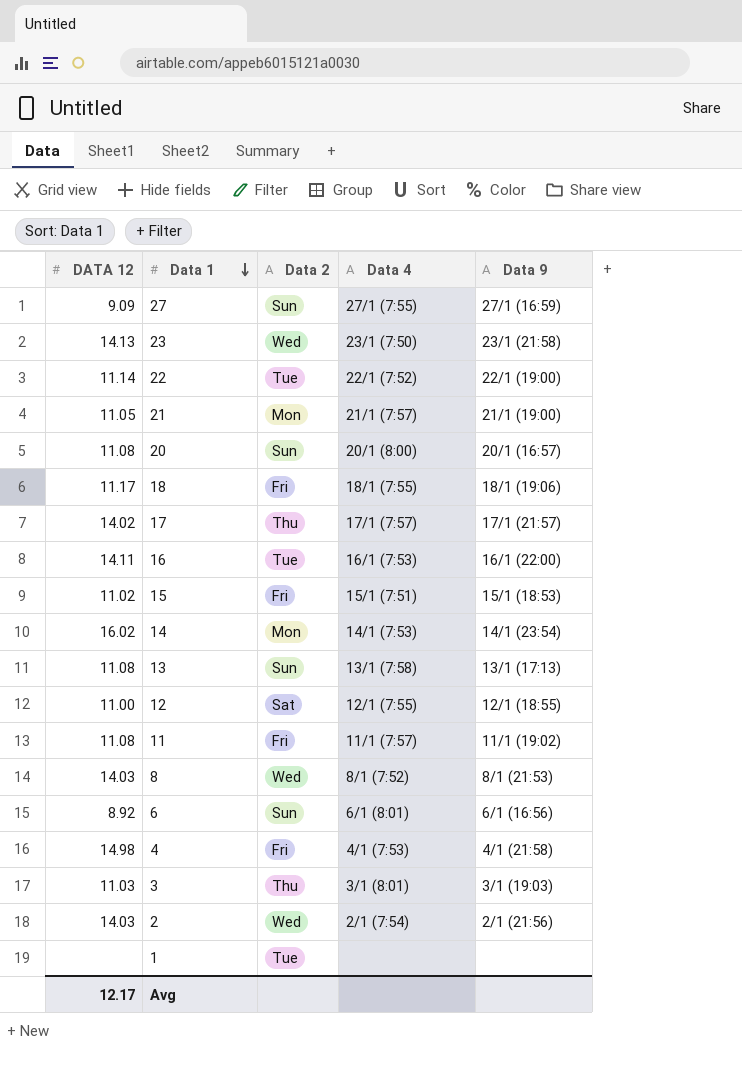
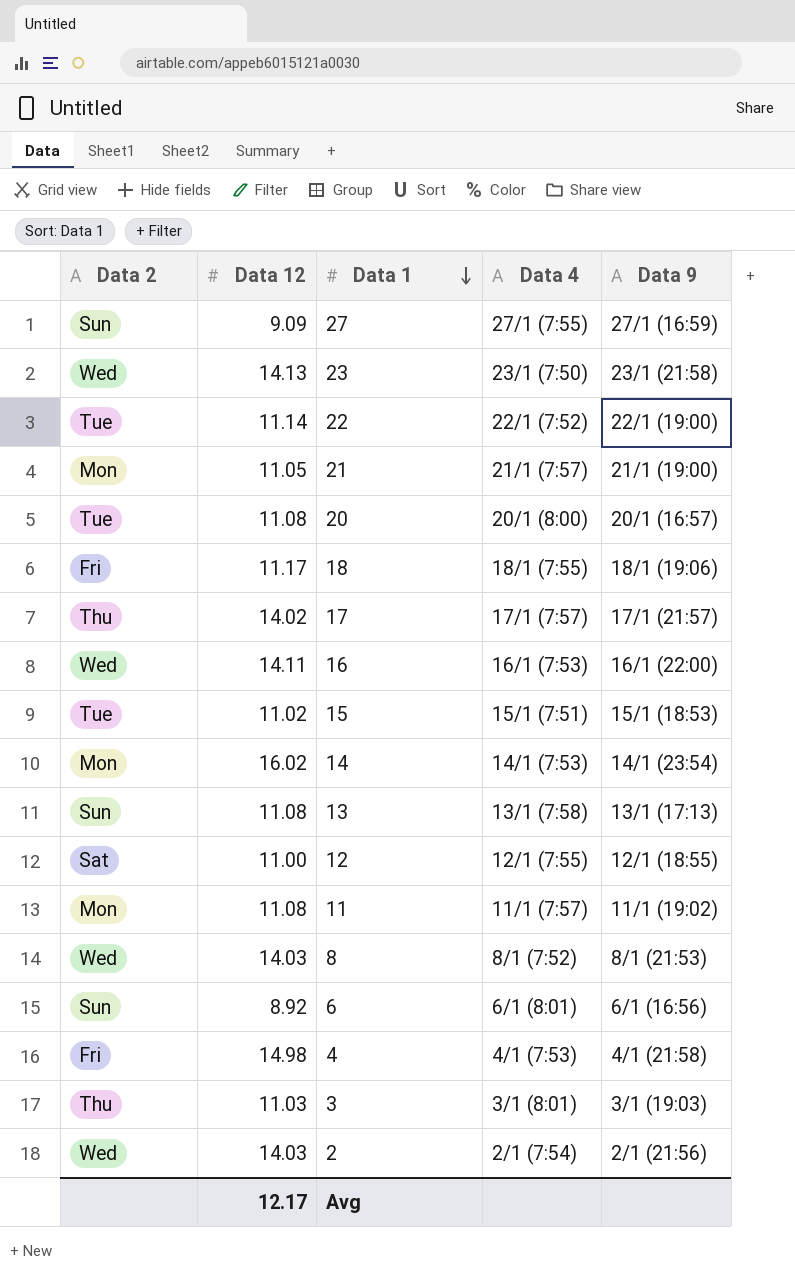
column Data 2 | position: 3 -> 1
column name: DATA 12 -> Data 12
row 1: none | Tue | none | none -> none
20 | Data 2: Sun -> Tue
16 | Data 2: Tue -> Wed
15 | Data 2: Fri -> Tue
11 | Data 2: Fri -> Mon

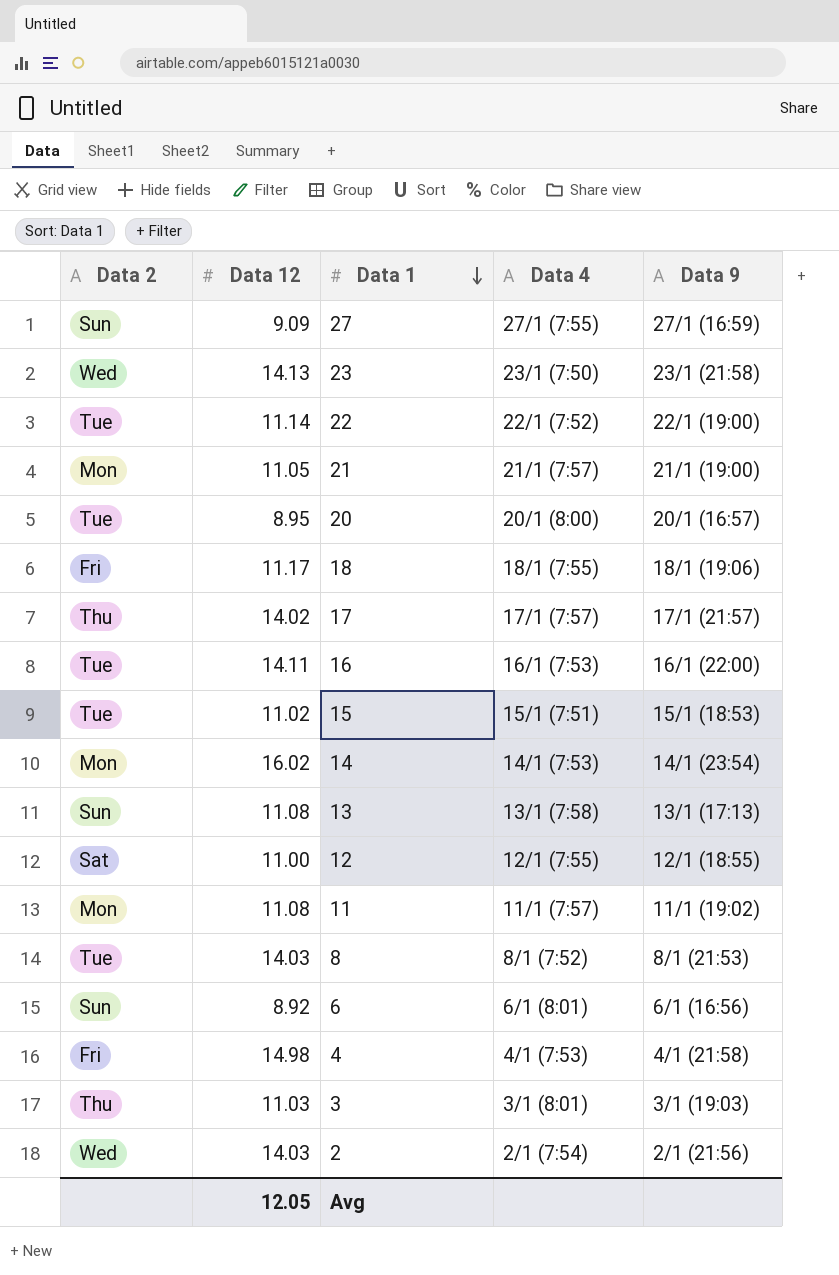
20 | Data 12: 11.08 -> 8.95
16 | Data 2: Wed -> Tue
8 | Data 2: Wed -> Tue
Avg | Data 12: 12.17 -> 12.05

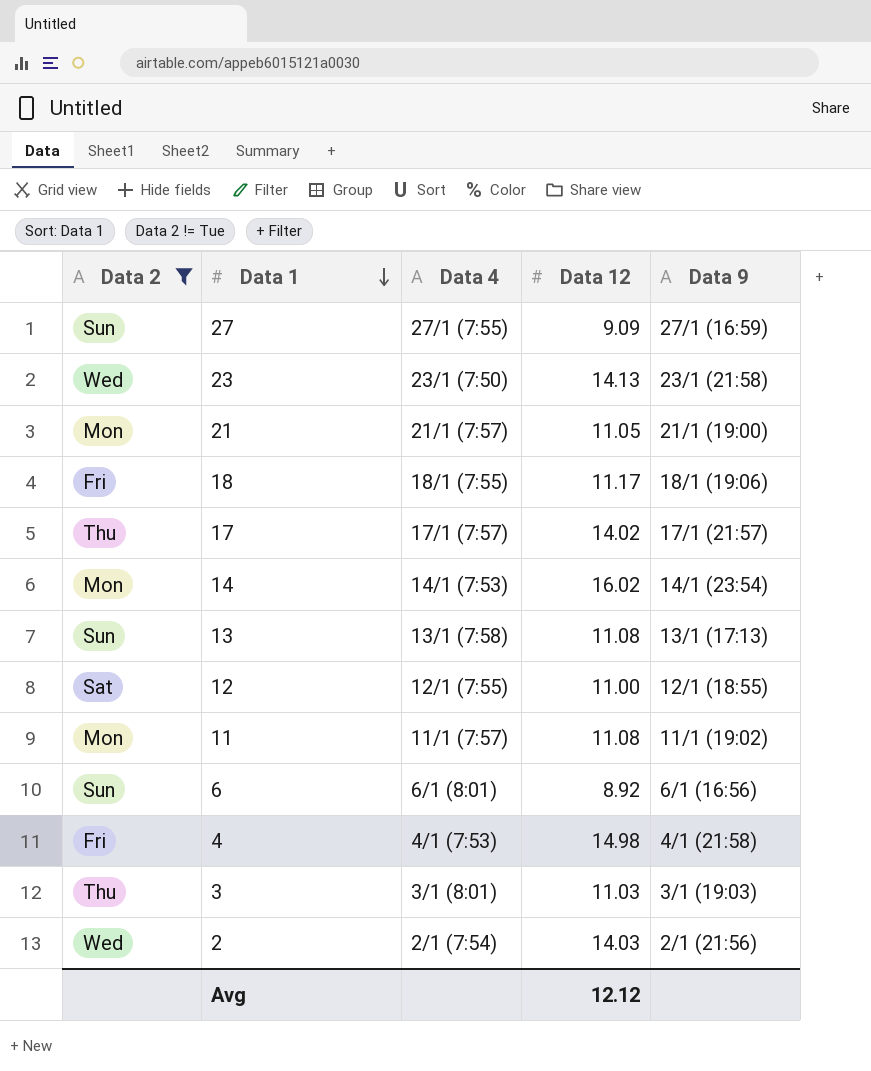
filter: none -> Data 2 != Tue
column Data 12 | position: 2 -> 4
Avg | Data 12: 12.05 -> 12.12

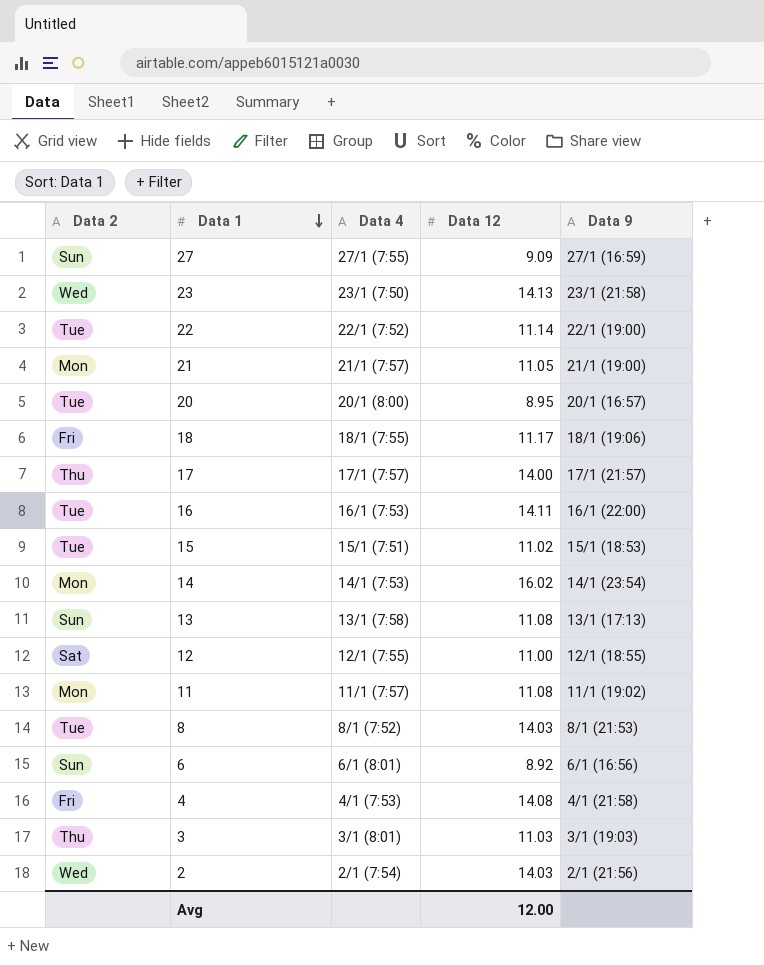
filter: Data 2 != Tue -> none
17 | Data 12: 14.02 -> 14.00
4 | Data 12: 14.98 -> 14.08
Avg | Data 12: 12.12 -> 12.00

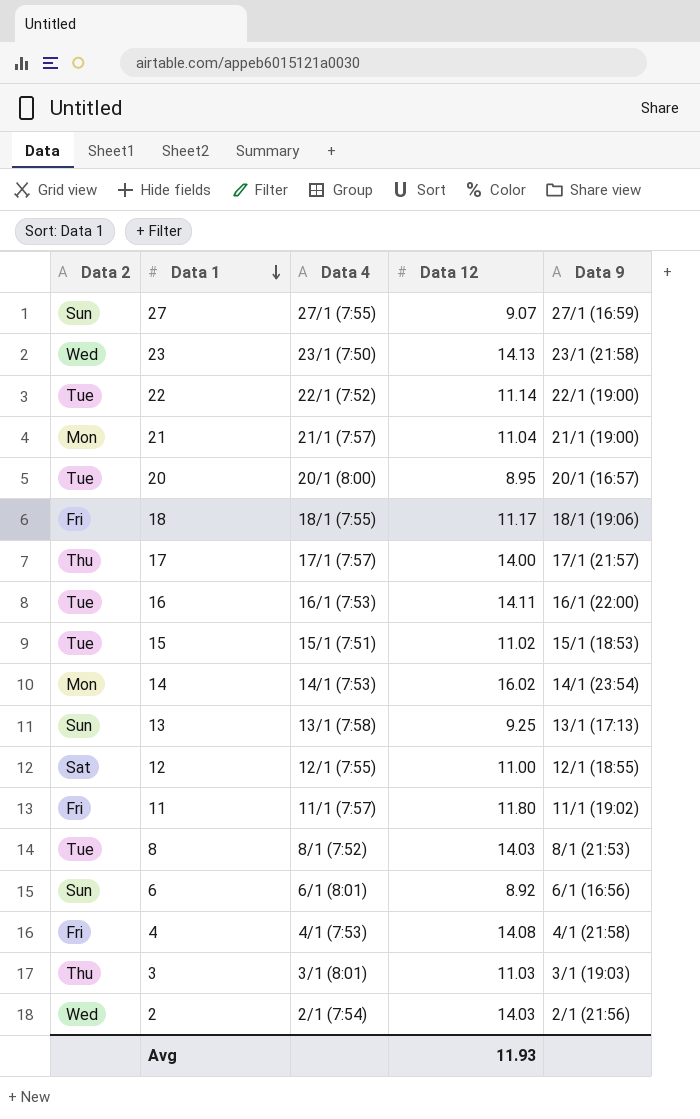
27 | Data 12: 9.09 -> 9.07
21 | Data 12: 11.05 -> 11.04
13 | Data 12: 11.08 -> 9.25
11 | Data 2: Mon -> Fri
11 | Data 12: 11.08 -> 11.80
Avg | Data 12: 12.00 -> 11.93

